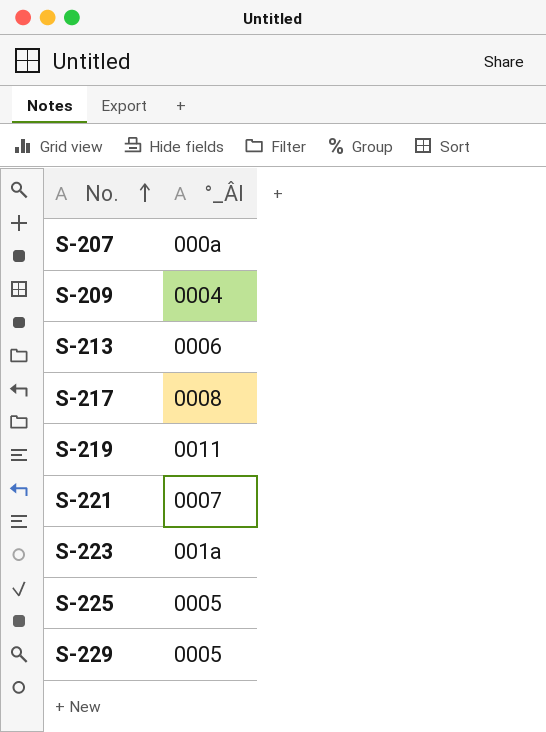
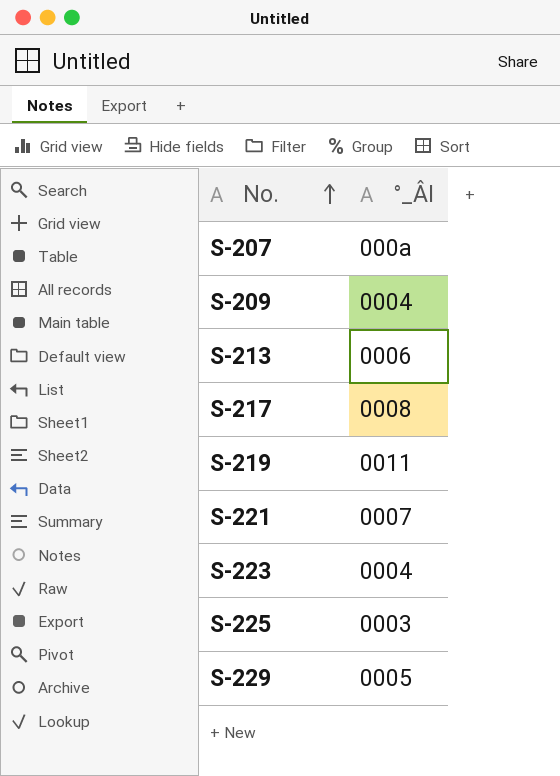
S-223 | °_ÂI: 001a -> 0004
S-225 | °_ÂI: 0005 -> 0003

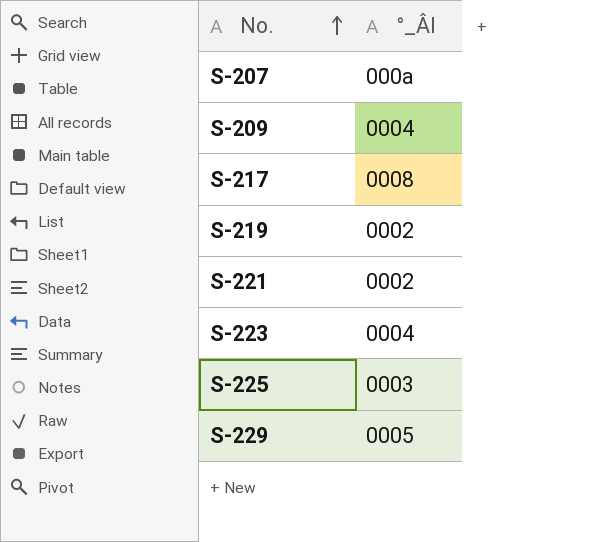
row S-213: 0006 -> none
S-219 | °_ÂI: 0011 -> 0002
S-221 | °_ÂI: 0007 -> 0002

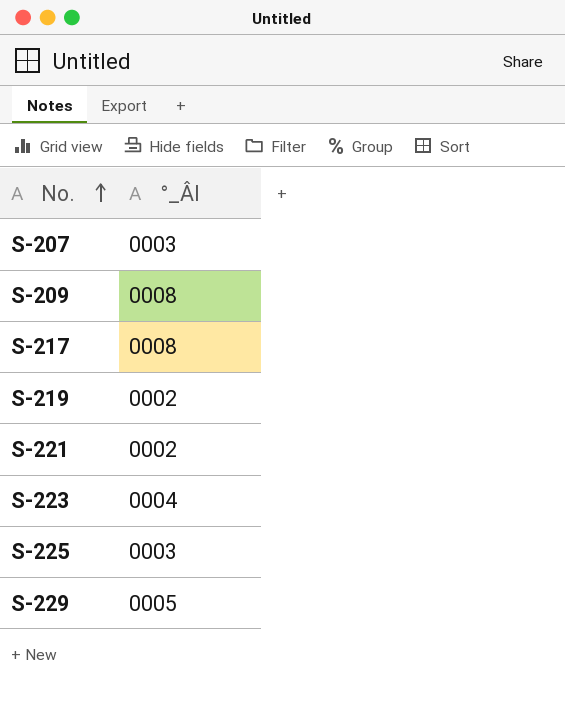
S-207 | °_ÂI: 000a -> 0003
S-209 | °_ÂI: 0004 -> 0008

